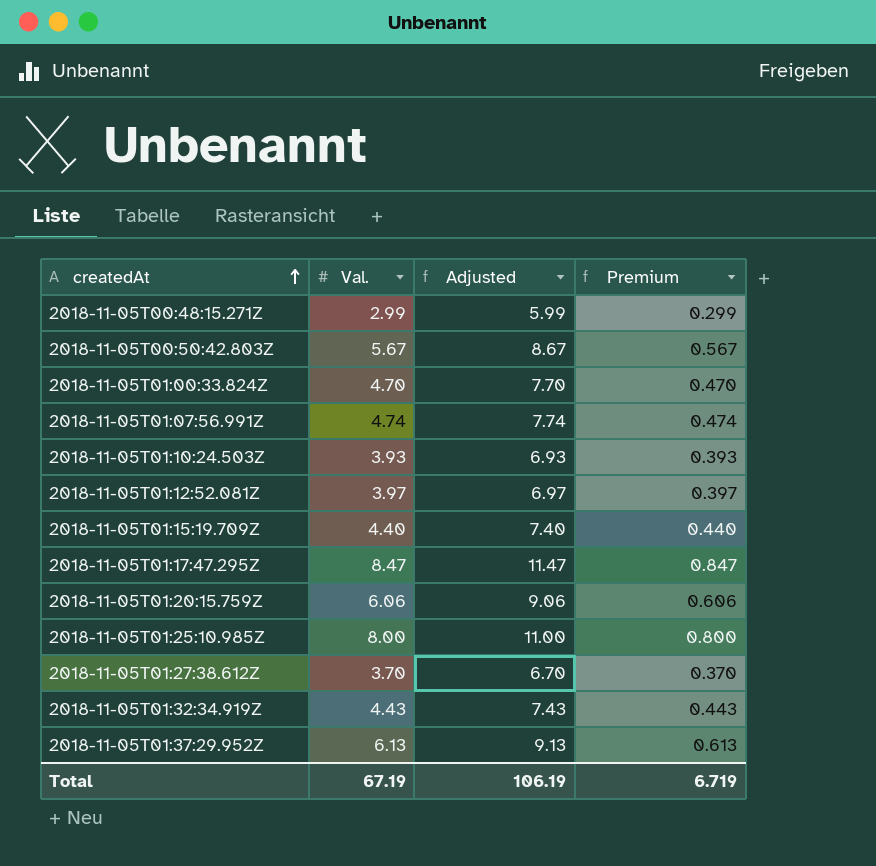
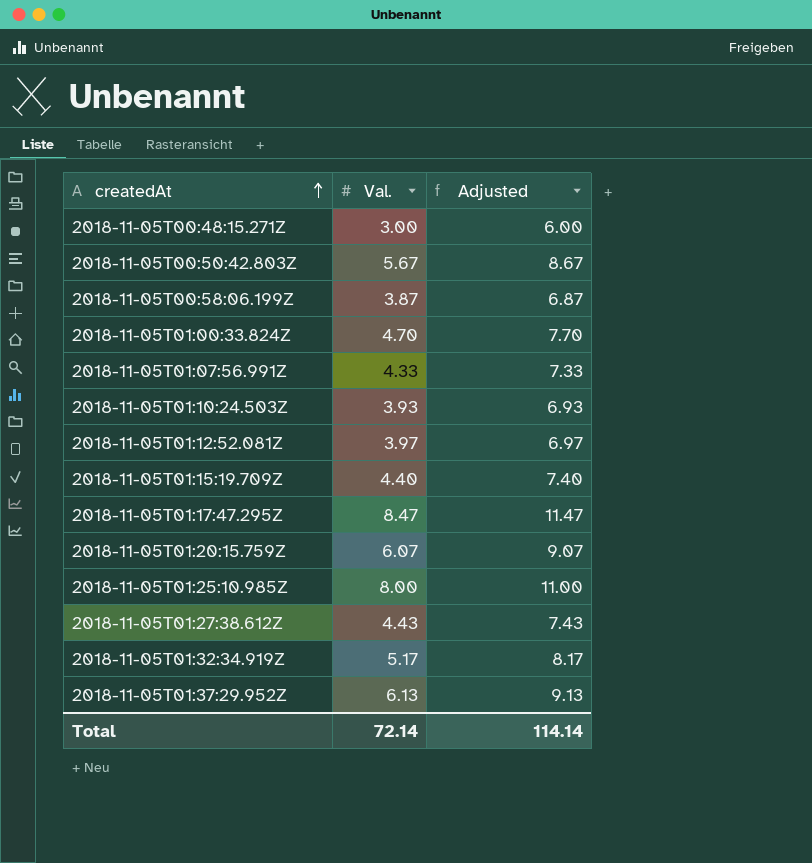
column Premium | formula: [Val.] * 0.1 -> none
2018-11-05T00:48:15.271Z | Val.: 2.99 -> 3.00
2018-11-05T00:48:15.271Z | Adjusted: 5.99 -> 6.00
row 2018-11-05T00:58:06.199Z: none -> 3.87 | 6.87
2018-11-05T01:07:56.991Z | Val.: 4.74 -> 4.33
2018-11-05T01:07:56.991Z | Adjusted: 7.74 -> 7.33
2018-11-05T01:20:15.759Z | Val.: 6.06 -> 6.07
2018-11-05T01:20:15.759Z | Adjusted: 9.06 -> 9.07
2018-11-05T01:27:38.612Z | Val.: 3.70 -> 4.43
2018-11-05T01:27:38.612Z | Adjusted: 6.70 -> 7.43
2018-11-05T01:32:34.919Z | Val.: 4.43 -> 5.17
2018-11-05T01:32:34.919Z | Adjusted: 7.43 -> 8.17
Total | Val.: 67.19 -> 72.14
Total | Adjusted: 106.19 -> 114.14

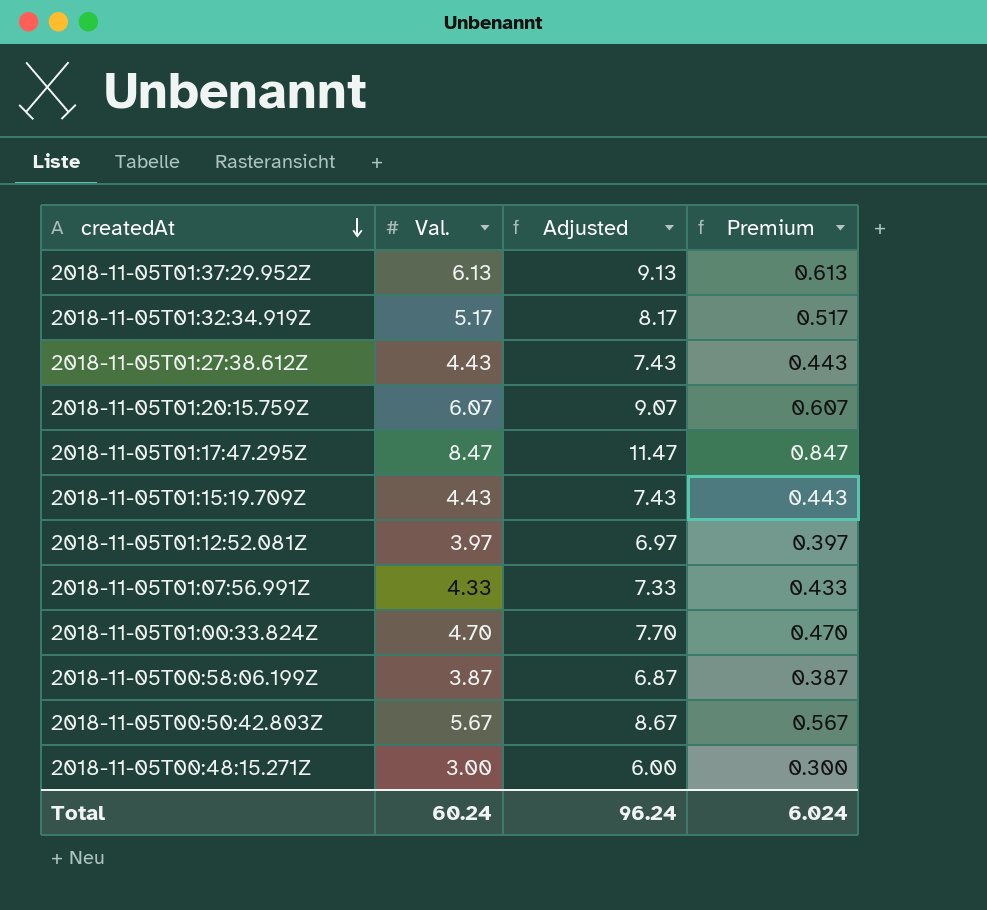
row order: createdAt ascending -> createdAt descending
column Premium | formula: none -> [Val.] * 0.1
row 2018-11-05T01:10:24.503Z: 3.93 | 6.93 -> none
row 2018-11-05T01:25:10.985Z: 8.00 | 11.00 -> none
2018-11-05T01:15:19.709Z | Val.: 4.40 -> 4.43
2018-11-05T01:15:19.709Z | Adjusted: 7.40 -> 7.43
Total | Val.: 72.14 -> 60.24
Total | Adjusted: 114.14 -> 96.24

